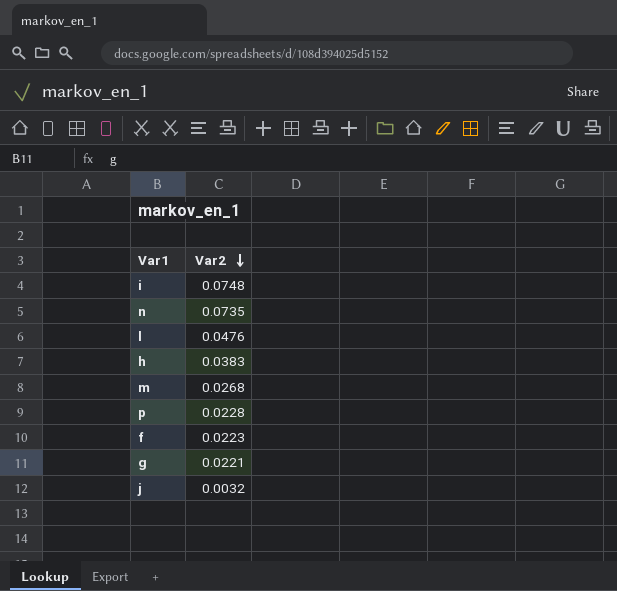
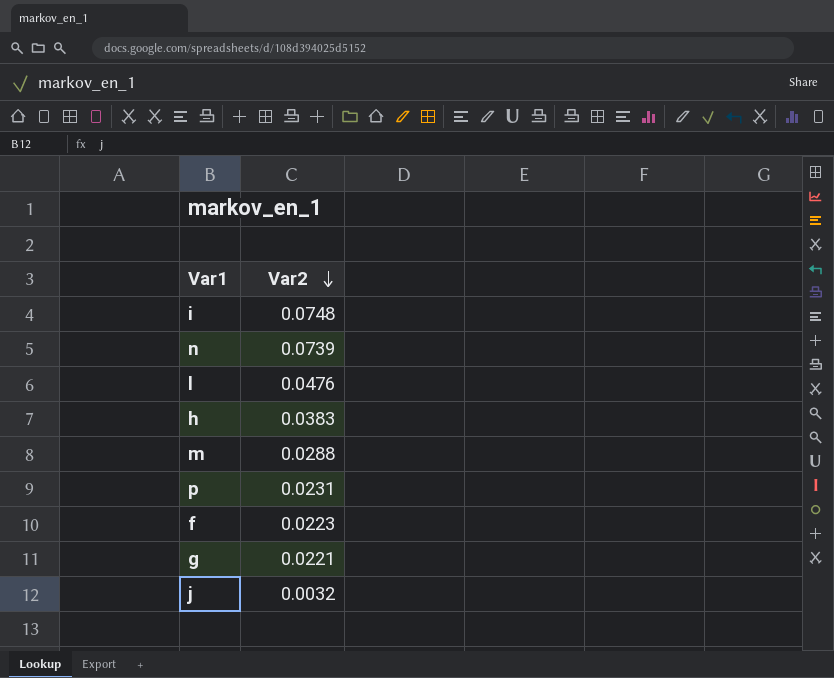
n | Var2: 0.0735 -> 0.0739
m | Var2: 0.0268 -> 0.0288
p | Var2: 0.0228 -> 0.0231

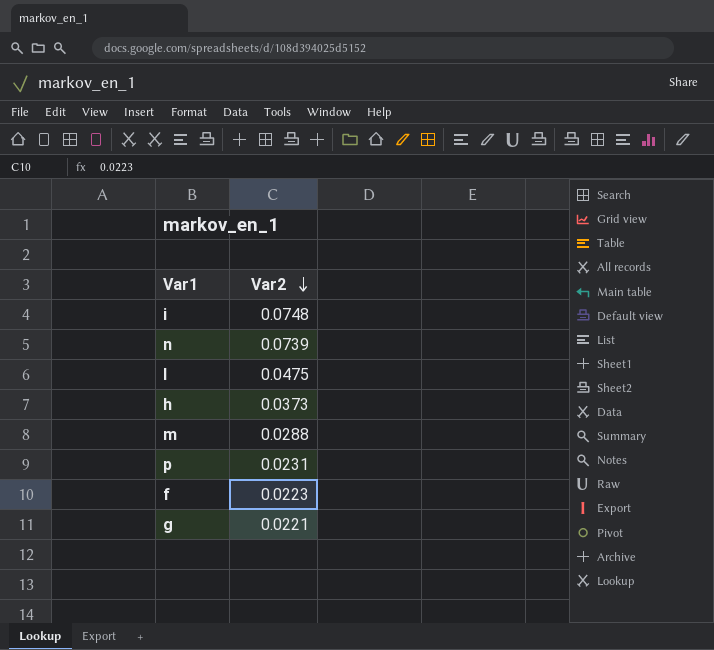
row j: 0.0032 -> none
l | Var2: 0.0476 -> 0.0475
h | Var2: 0.0383 -> 0.0373

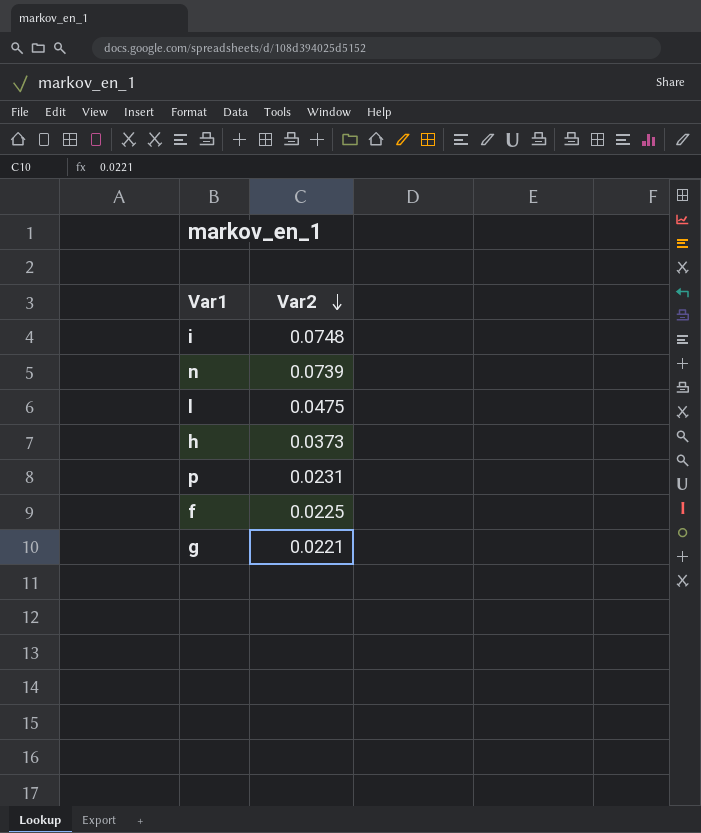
row m: 0.0288 -> none
f | Var2: 0.0223 -> 0.0225

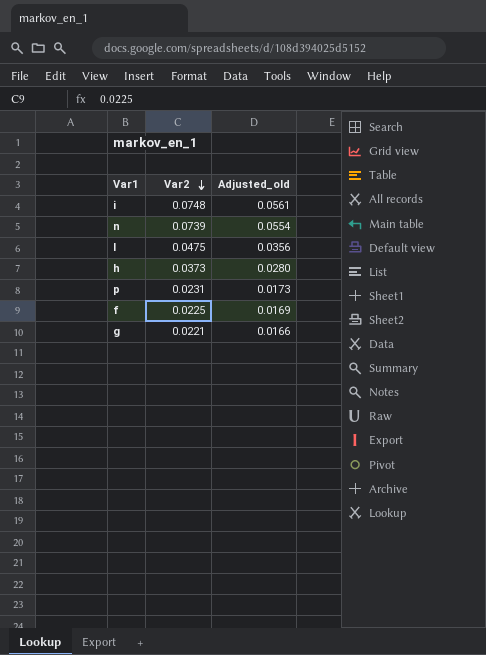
column Adjusted_old | formula: none -> [Var2] * 0.75

